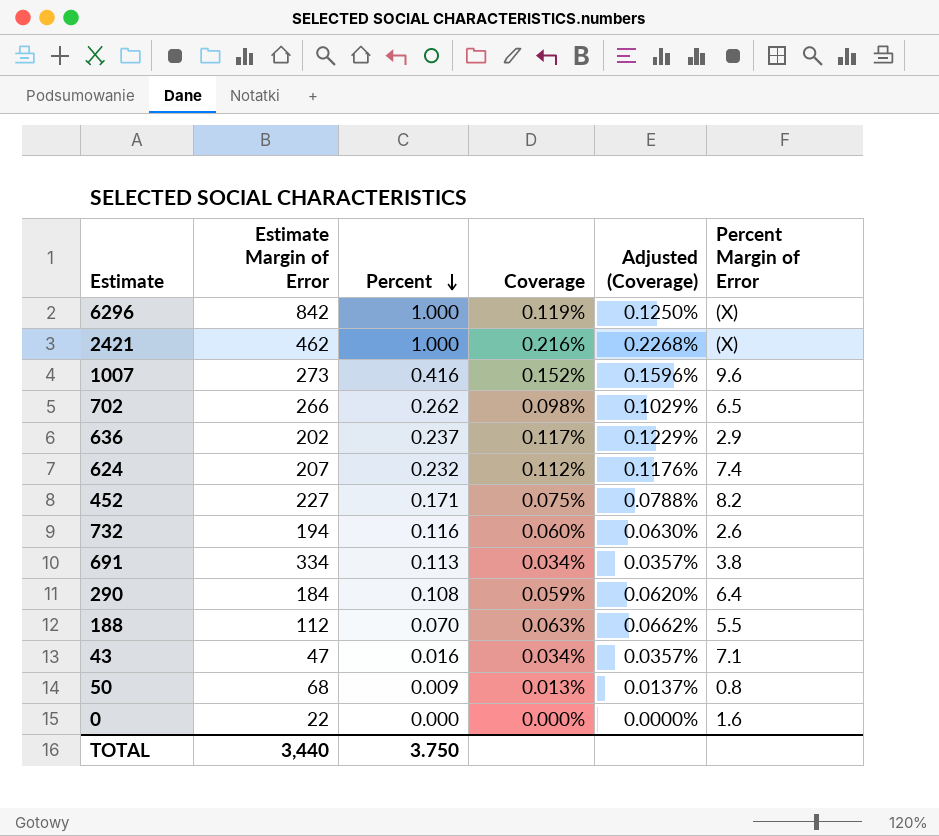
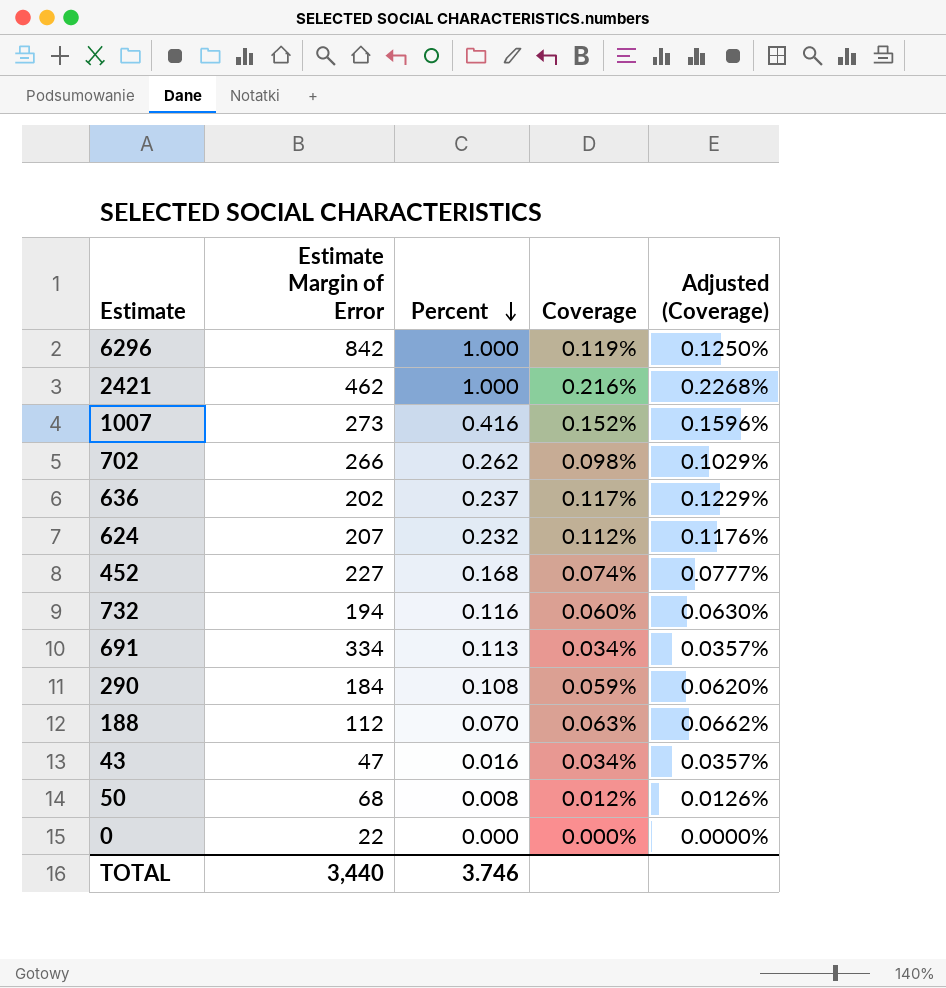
column Percent Margin of Error | position: 6 -> none
452 | Percent: 0.171 -> 0.168
452 | Coverage: 0.075% -> 0.074%
452 | Adjusted (Coverage): 0.0788% -> 0.0777%
50 | Percent: 0.009 -> 0.008
50 | Coverage: 0.013% -> 0.012%
50 | Adjusted (Coverage): 0.0137% -> 0.0126%
TOTAL | Percent: 3.750 -> 3.746

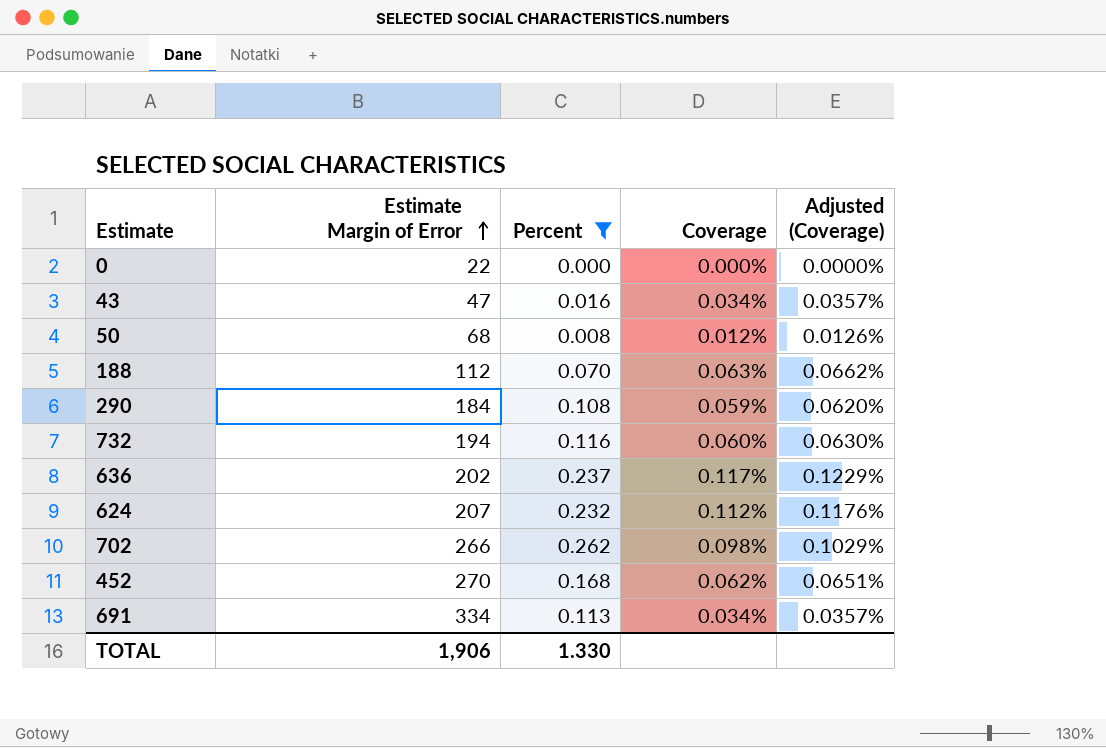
filter: none -> Percent <= 0.262
row order: Percent descending -> Estimate Margin of Error ascending
452 | Estimate Margin of Error: 227 -> 270
452 | Coverage: 0.074% -> 0.062%
452 | Adjusted (Coverage): 0.0777% -> 0.0651%
TOTAL | Estimate Margin of Error: 3,440 -> 1,906
TOTAL | Percent: 3.746 -> 1.330

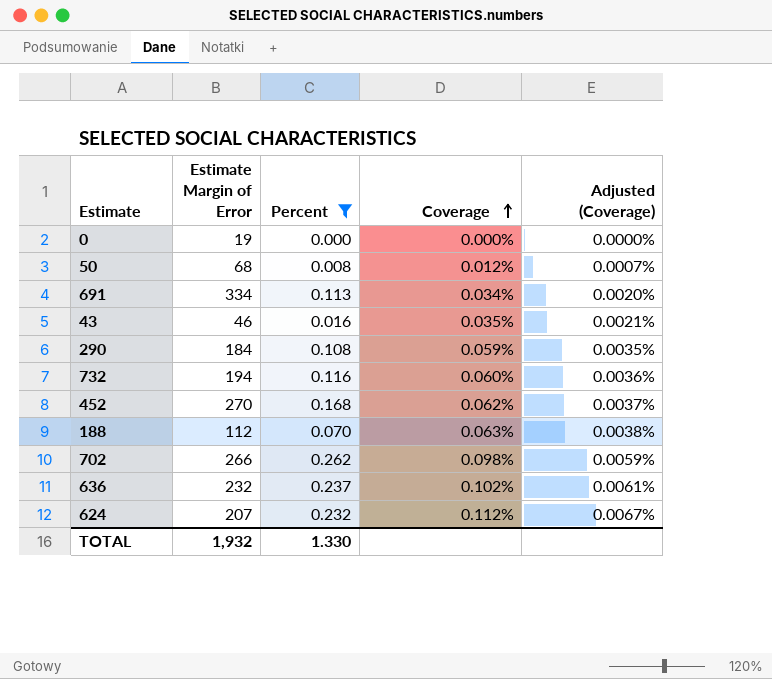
row order: Estimate Margin of Error ascending -> Coverage ascending
column Adjusted (Coverage) | formula: [Coverage] * 1.05 -> [Coverage] * 0.06
0 | Estimate Margin of Error: 22 -> 19
43 | Estimate Margin of Error: 47 -> 46
43 | Coverage: 0.034% -> 0.035%
636 | Estimate Margin of Error: 202 -> 232
636 | Coverage: 0.117% -> 0.102%
TOTAL | Estimate Margin of Error: 1,906 -> 1,932

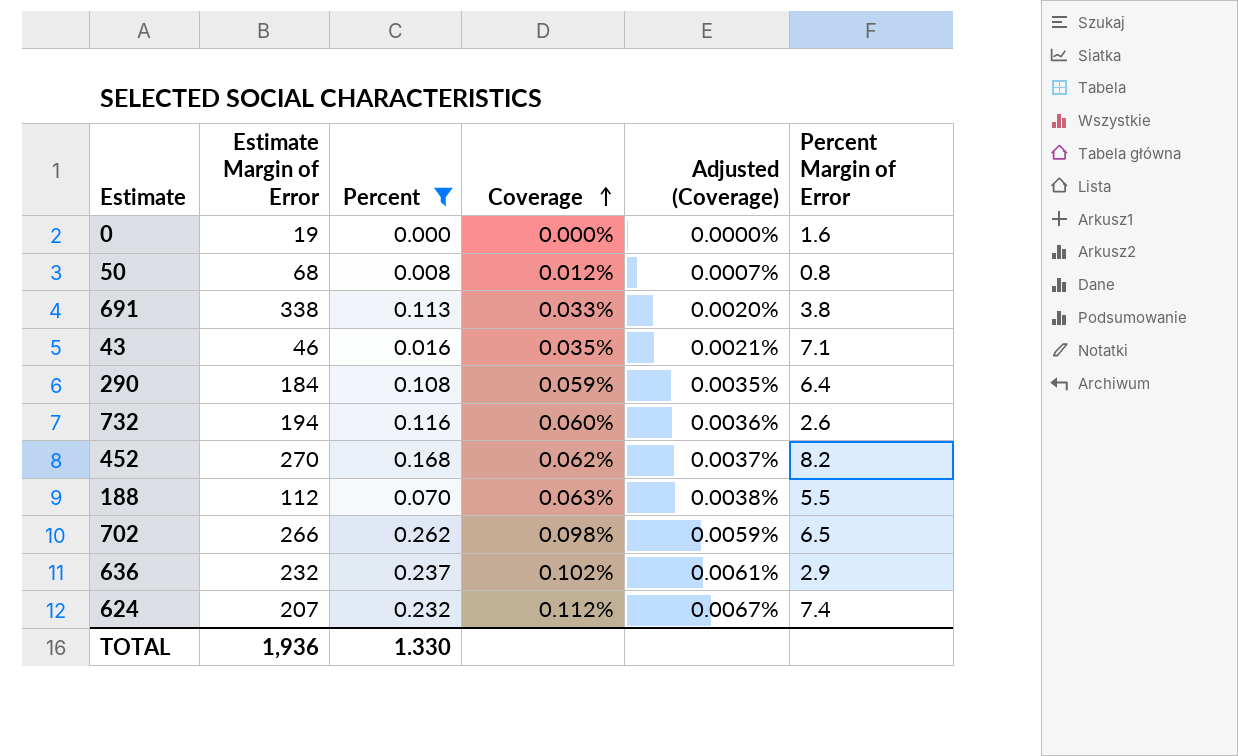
column Percent Margin of Error | position: none -> 6
691 | Estimate Margin of Error: 334 -> 338
691 | Coverage: 0.034% -> 0.033%
TOTAL | Estimate Margin of Error: 1,932 -> 1,936

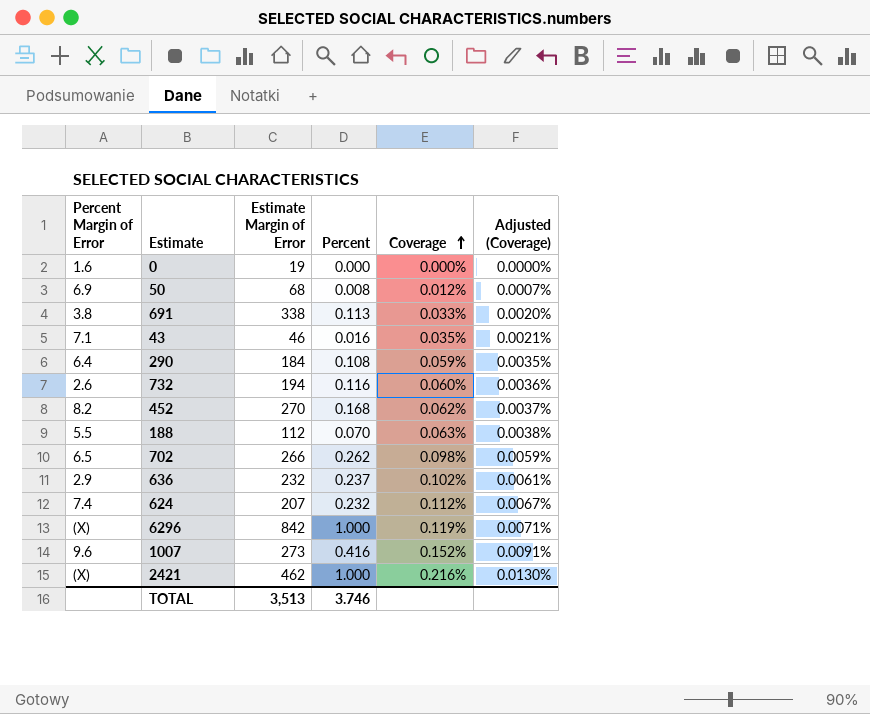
filter: Percent <= 0.262 -> none
column Percent Margin of Error | position: 6 -> 1
50 | Percent Margin of Error: 0.8 -> 6.9
TOTAL | Estimate Margin of Error: 1,936 -> 3,513
TOTAL | Percent: 1.330 -> 3.746

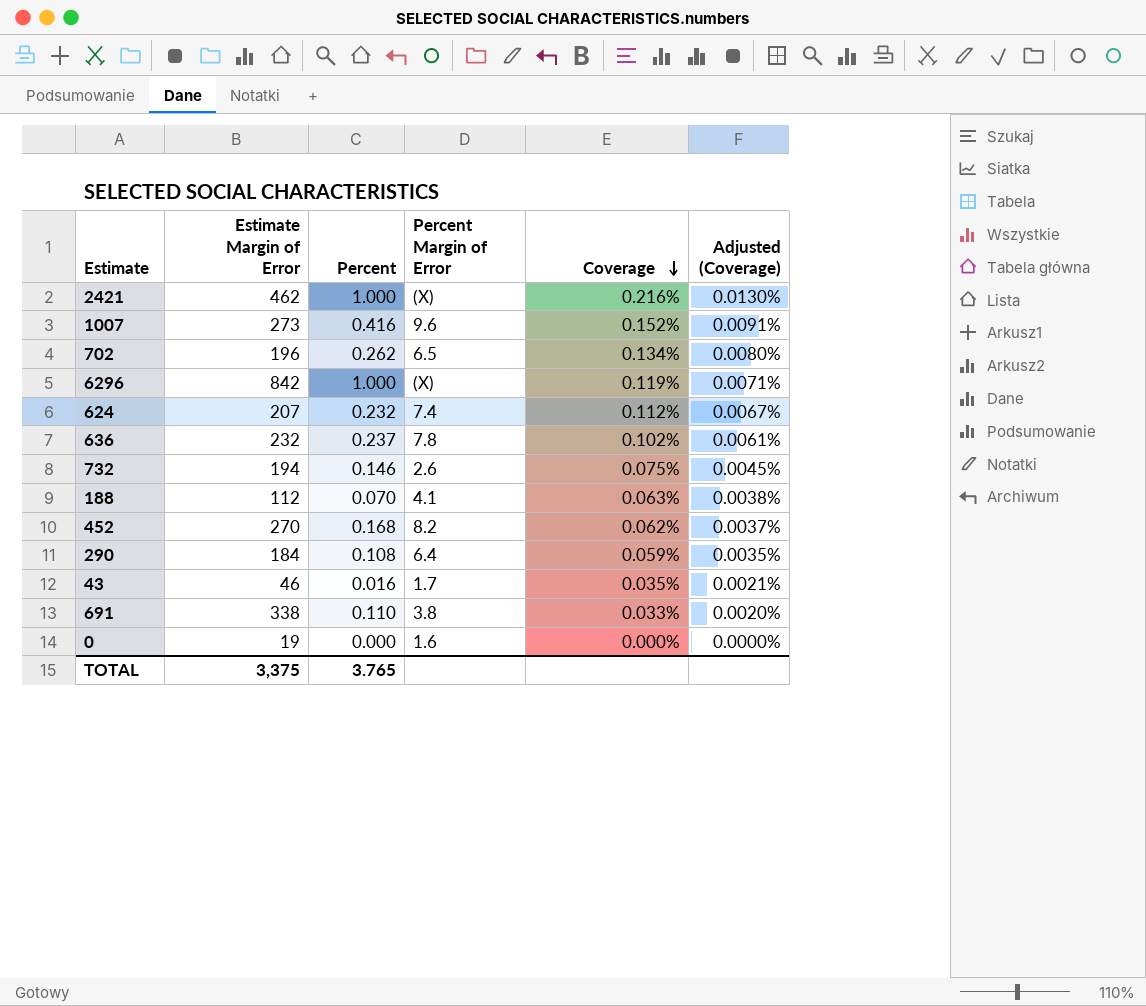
row order: Coverage ascending -> Coverage descending
column Percent Margin of Error | position: 1 -> 4
row 50: 6.9 | 68 | 0.008 | 0.012% | 0.0007% -> none
702 | Estimate Margin of Error: 266 -> 196
702 | Coverage: 0.098% -> 0.134%
702 | Adjusted (Coverage): 0.0059% -> 0.0080%
636 | Percent Margin of Error: 2.9 -> 7.8
732 | Percent: 0.116 -> 0.146
732 | Coverage: 0.060% -> 0.075%
732 | Adjusted (Coverage): 0.0036% -> 0.0045%
188 | Percent Margin of Error: 5.5 -> 4.1
43 | Percent Margin of Error: 7.1 -> 1.7
691 | Percent: 0.113 -> 0.110
TOTAL | Estimate Margin of Error: 3,513 -> 3,375
TOTAL | Percent: 3.746 -> 3.765

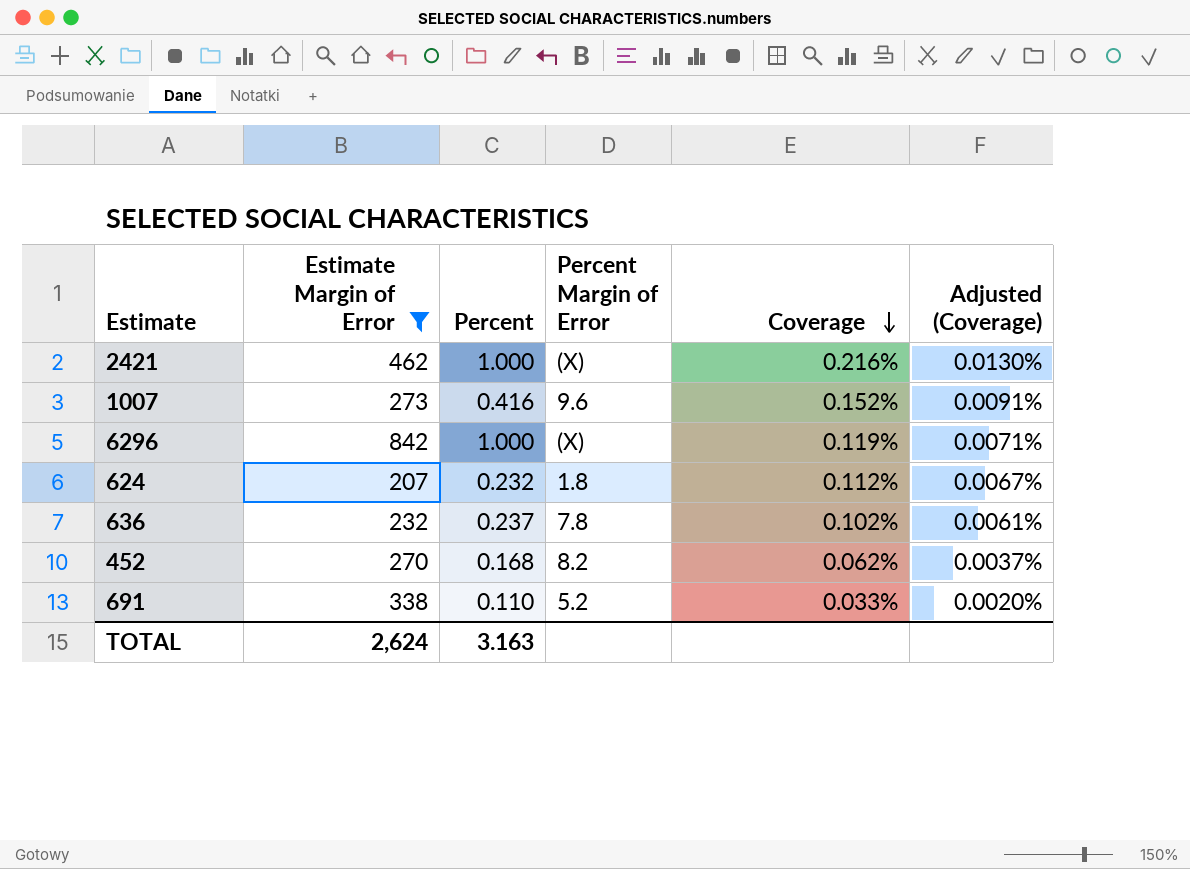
filter: none -> Estimate Margin of Error >= 207
624 | Percent Margin of Error: 7.4 -> 1.8
691 | Percent Margin of Error: 3.8 -> 5.2
TOTAL | Estimate Margin of Error: 3,375 -> 2,624
TOTAL | Percent: 3.765 -> 3.163

